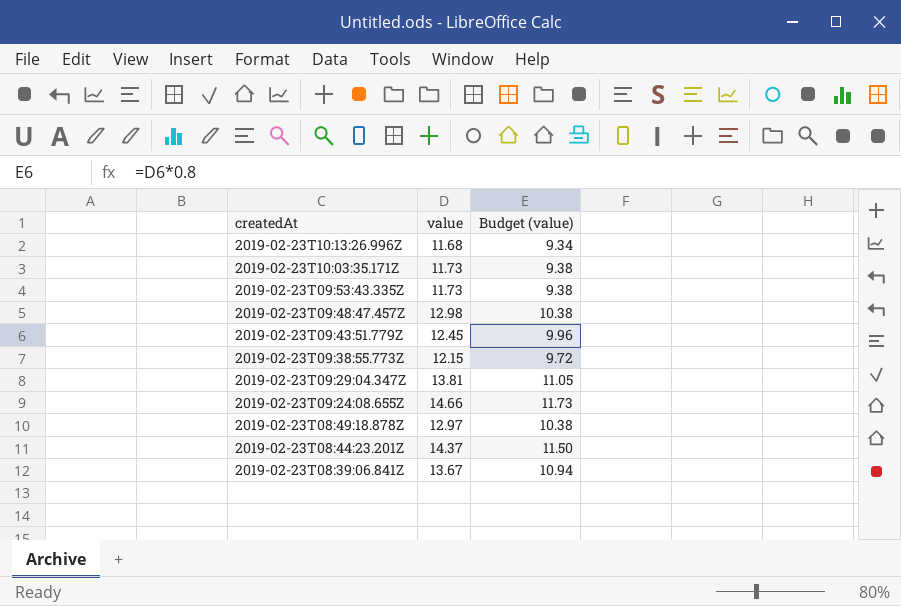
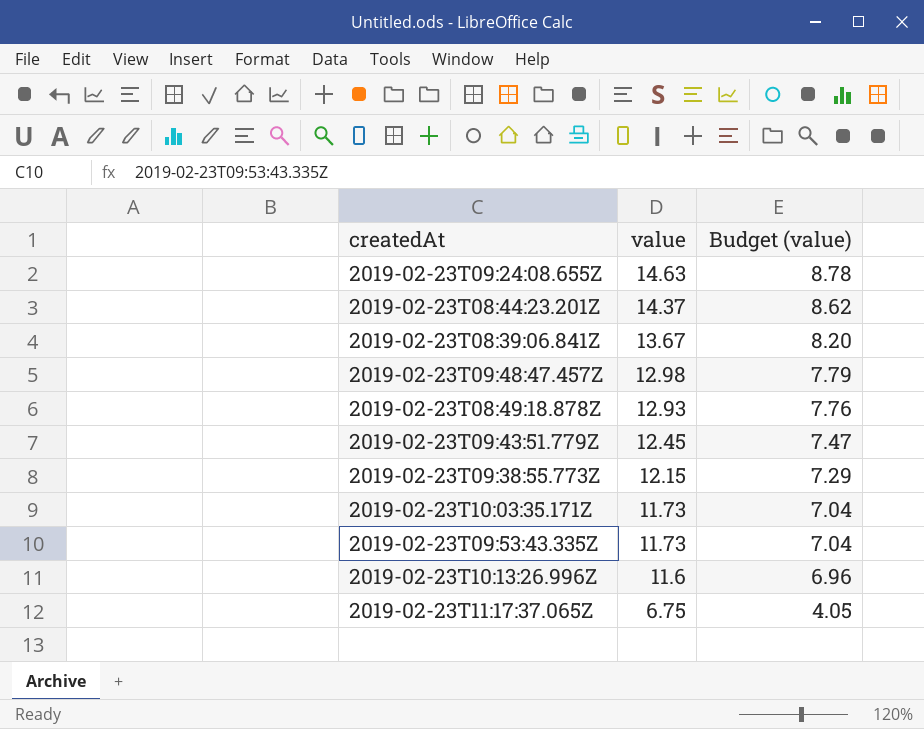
row order: createdAt descending -> value descending
column Budget (value) | formula: [value] * 0.8 -> [value] * 0.6
row 2019-02-23T09:29:04.347Z: 13.81 | 11.05 -> none
2019-02-23T09:24:08.655Z | value: 14.66 -> 14.63
2019-02-23T08:49:18.878Z | value: 12.97 -> 12.93
2019-02-23T10:13:26.996Z | value: 11.68 -> 11.6
row 2019-02-23T11:17:37.065Z: none -> 6.75 | 4.05

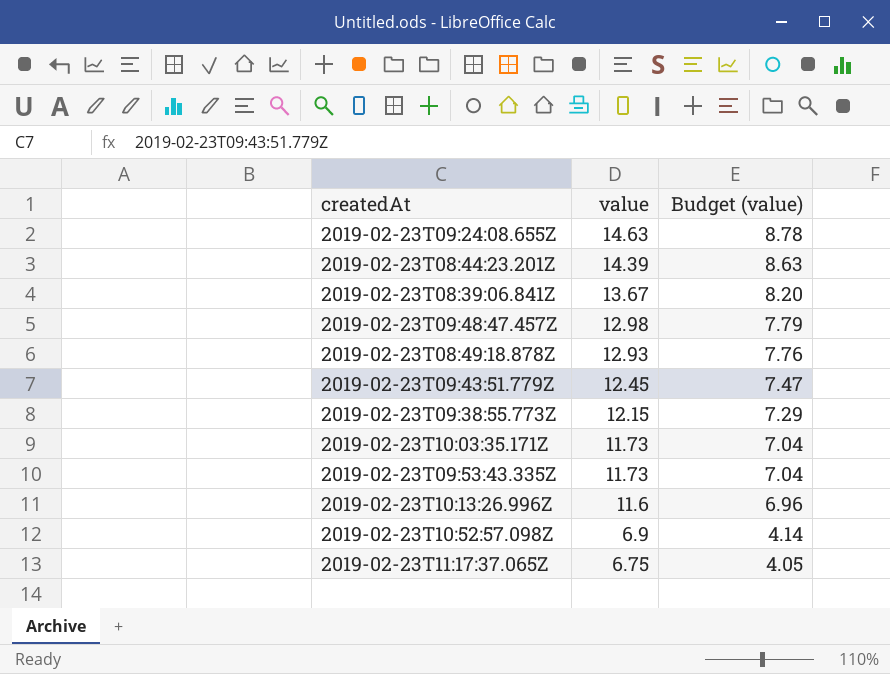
2019-02-23T08:44:23.201Z | value: 14.37 -> 14.39
2019-02-23T08:44:23.201Z | Budget (value): 8.62 -> 8.63
row 2019-02-23T10:52:57.098Z: none -> 6.9 | 4.14

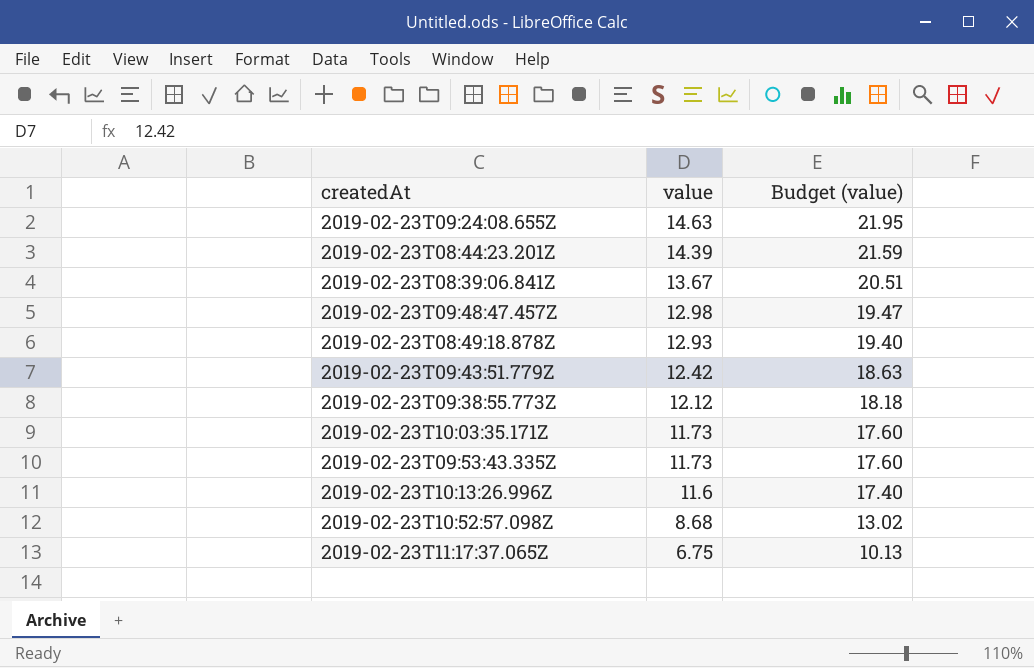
column Budget (value) | formula: [value] * 0.6 -> [value] * 1.5
2019-02-23T09:43:51.779Z | value: 12.45 -> 12.42
2019-02-23T09:38:55.773Z | value: 12.15 -> 12.12
2019-02-23T10:52:57.098Z | value: 6.9 -> 8.68

